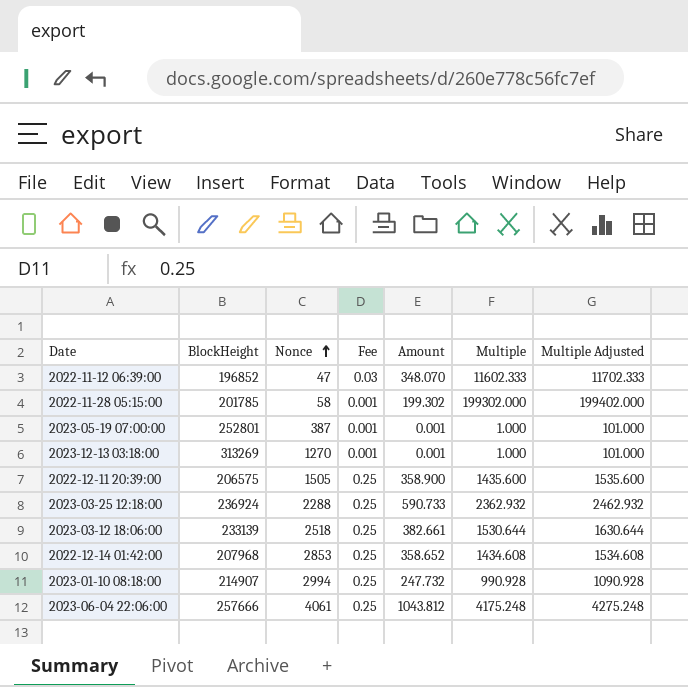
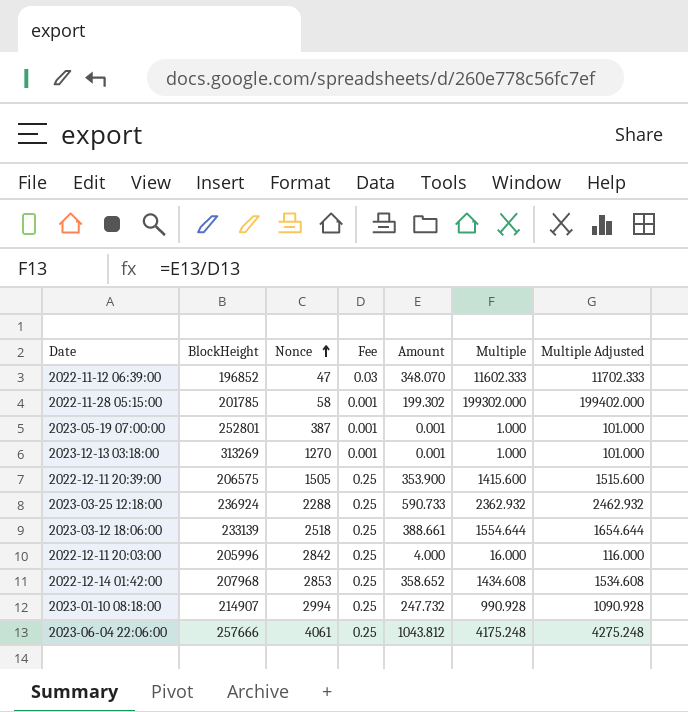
2022-12-11 20:39:00 | Amount: 358.900 -> 353.900
2022-12-11 20:39:00 | Multiple: 1435.600 -> 1415.600
2022-12-11 20:39:00 | Multiple Adjusted: 1535.600 -> 1515.600
2023-03-12 18:06:00 | Amount: 382.661 -> 388.661
2023-03-12 18:06:00 | Multiple: 1530.644 -> 1554.644
2023-03-12 18:06:00 | Multiple Adjusted: 1630.644 -> 1654.644
row 2022-12-11 20:03:00: none -> 205996 | 2842 | 0.25 | 4.000 | 16.000 | 116.000

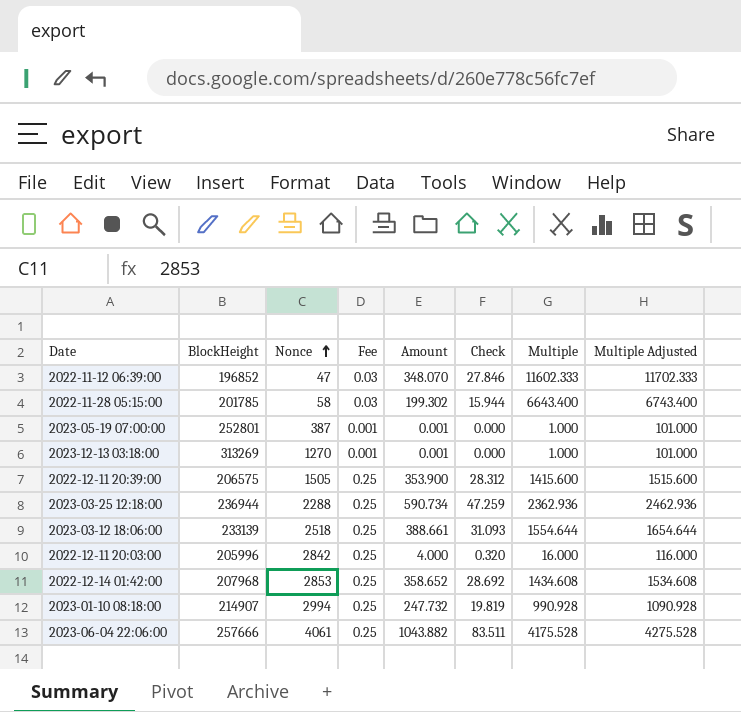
column Check | formula: none -> [Amount] * 0.08
2022-11-28 05:15:00 | Fee: 0.001 -> 0.03
2022-11-28 05:15:00 | Multiple: 199302.000 -> 6643.400
2022-11-28 05:15:00 | Multiple Adjusted: 199402.000 -> 6743.400
2023-03-25 12:18:00 | BlockHeight: 236924 -> 236944
2023-03-25 12:18:00 | Amount: 590.733 -> 590.734
2023-03-25 12:18:00 | Multiple: 2362.932 -> 2362.936
2023-03-25 12:18:00 | Multiple Adjusted: 2462.932 -> 2462.936
2023-06-04 22:06:00 | Amount: 1043.812 -> 1043.882
2023-06-04 22:06:00 | Multiple: 4175.248 -> 4175.528
2023-06-04 22:06:00 | Multiple Adjusted: 4275.248 -> 4275.528

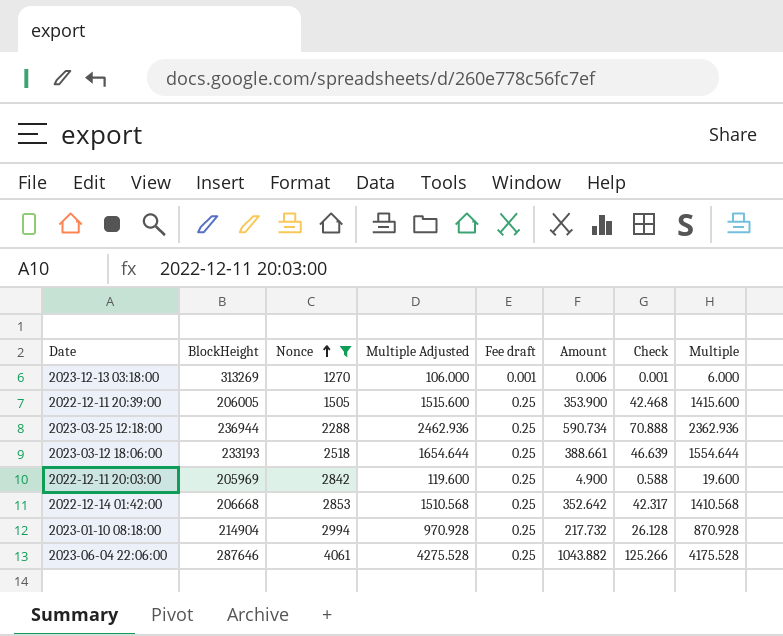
filter: none -> Nonce >= 1270
column Multiple Adjusted | position: 8 -> 4
column name: Fee -> Fee draft
column Check | formula: [Amount] * 0.08 -> [Amount] * 0.12
2023-12-13 03:18:00 | Multiple Adjusted: 101.000 -> 106.000
2023-12-13 03:18:00 | Amount: 0.001 -> 0.006
2023-12-13 03:18:00 | Multiple: 1.000 -> 6.000
2022-12-11 20:39:00 | BlockHeight: 206575 -> 206005
2023-03-12 18:06:00 | BlockHeight: 233139 -> 233193
2022-12-11 20:03:00 | BlockHeight: 205996 -> 205969
2022-12-11 20:03:00 | Multiple Adjusted: 116.000 -> 119.600
2022-12-11 20:03:00 | Amount: 4.000 -> 4.900
2022-12-11 20:03:00 | Multiple: 16.000 -> 19.600
2022-12-14 01:42:00 | BlockHeight: 207968 -> 206668
2022-12-14 01:42:00 | Multiple Adjusted: 1534.608 -> 1510.568
2022-12-14 01:42:00 | Amount: 358.652 -> 352.642
2022-12-14 01:42:00 | Multiple: 1434.608 -> 1410.568
2023-01-10 08:18:00 | BlockHeight: 214907 -> 214904
2023-01-10 08:18:00 | Multiple Adjusted: 1090.928 -> 970.928
2023-01-10 08:18:00 | Amount: 247.732 -> 217.732
2023-01-10 08:18:00 | Multiple: 990.928 -> 870.928
2023-06-04 22:06:00 | BlockHeight: 257666 -> 287646

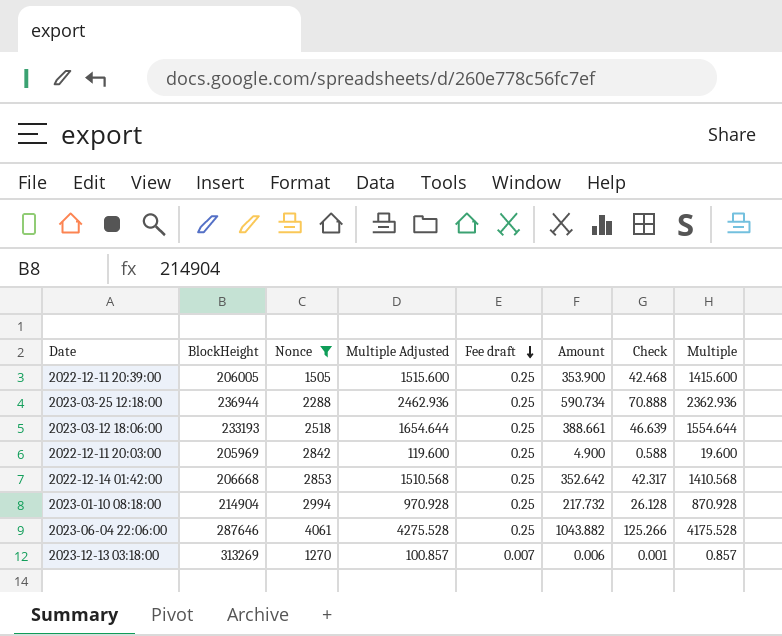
row order: Nonce ascending -> Fee draft descending
2023-12-13 03:18:00 | Multiple Adjusted: 106.000 -> 100.857
2023-12-13 03:18:00 | Fee draft: 0.001 -> 0.007
2023-12-13 03:18:00 | Multiple: 6.000 -> 0.857

